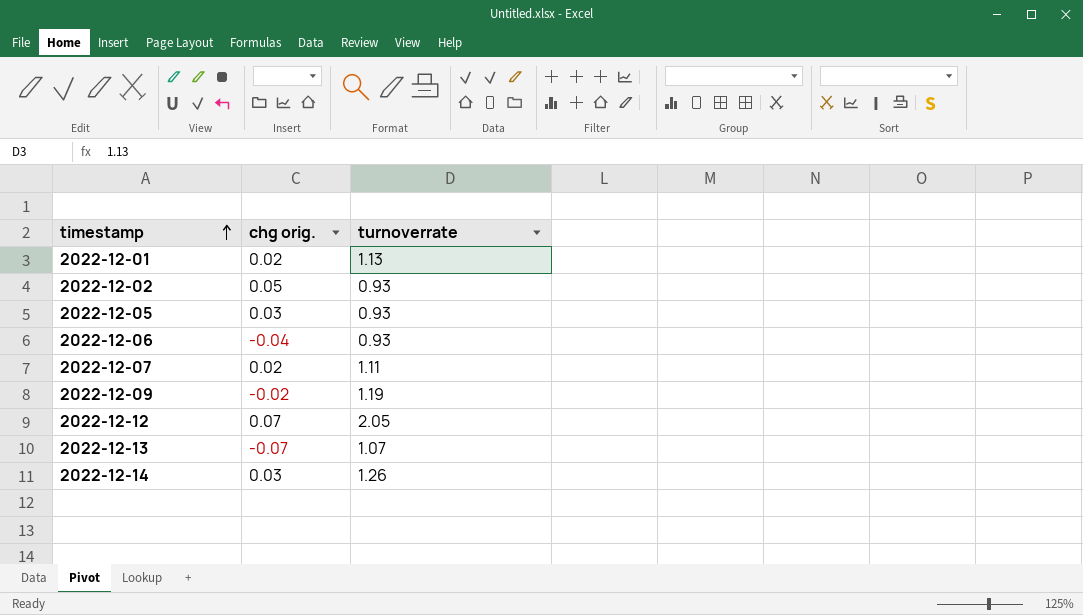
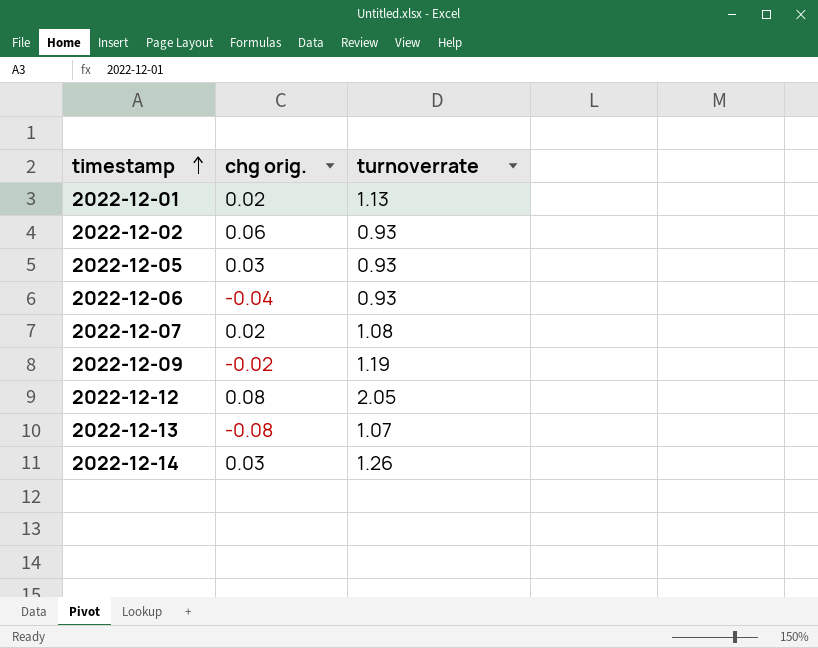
2022-12-02 | chg orig.: 0.05 -> 0.06
2022-12-07 | turnoverrate: 1.11 -> 1.08
2022-12-12 | chg orig.: 0.07 -> 0.08
2022-12-13 | chg orig.: -0.07 -> -0.08

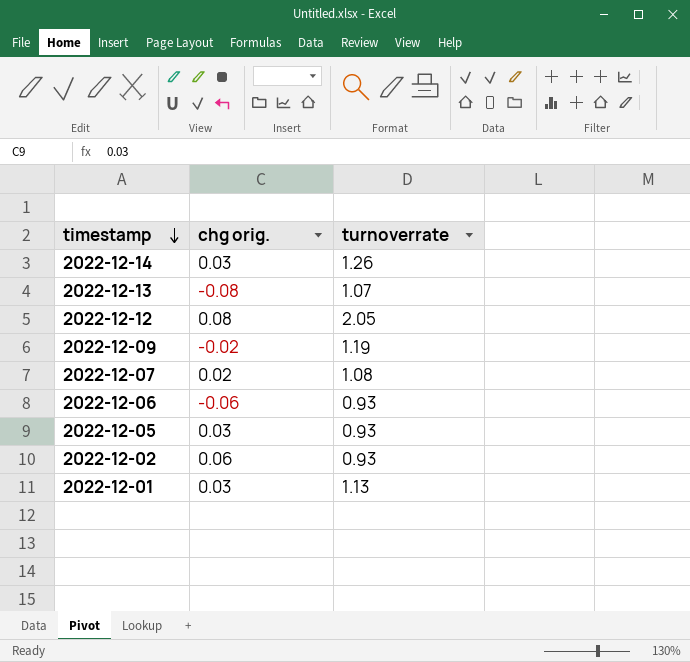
row order: timestamp ascending -> timestamp descending
2022-12-06 | chg orig.: -0.04 -> -0.06
2022-12-01 | chg orig.: 0.02 -> 0.03

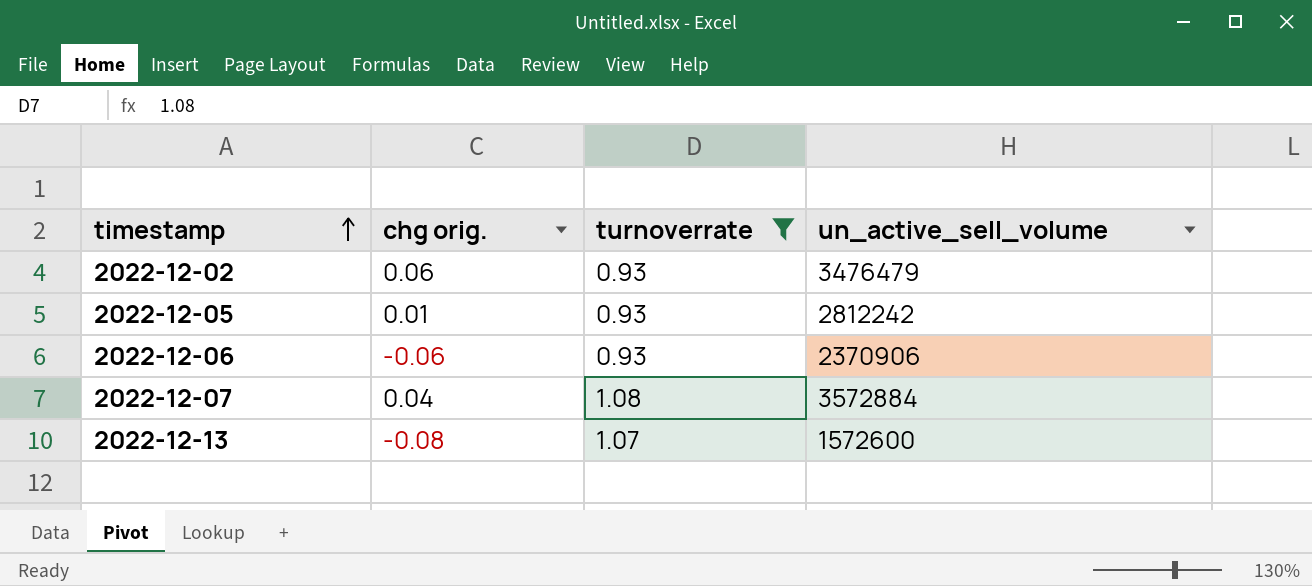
filter: none -> turnoverrate <= 1.08
row order: timestamp descending -> timestamp ascending
column un_active_sell_volume | position: none -> 4
2022-12-05 | chg orig.: 0.03 -> 0.01
2022-12-07 | chg orig.: 0.02 -> 0.04

